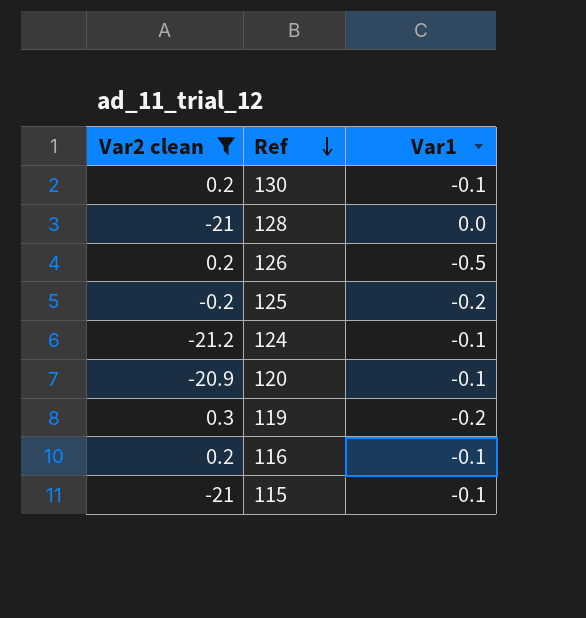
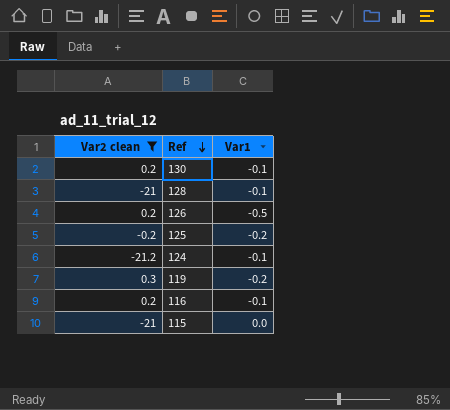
row 120: -20.9 | -0.1 -> none
128 | Var1: 0.0 -> -0.1
115 | Var1: -0.1 -> 0.0

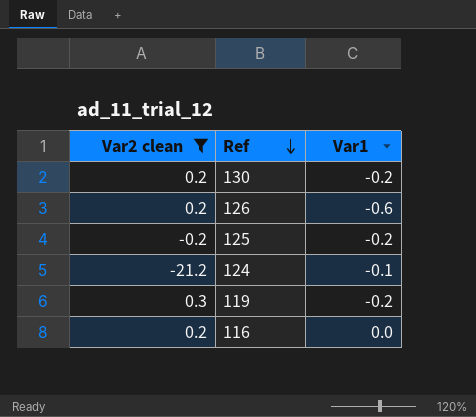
row 128: -21 | -0.1 -> none
row 115: -21 | 0.0 -> none
130 | Var1: -0.1 -> -0.2
126 | Var1: -0.5 -> -0.6
116 | Var1: -0.1 -> 0.0

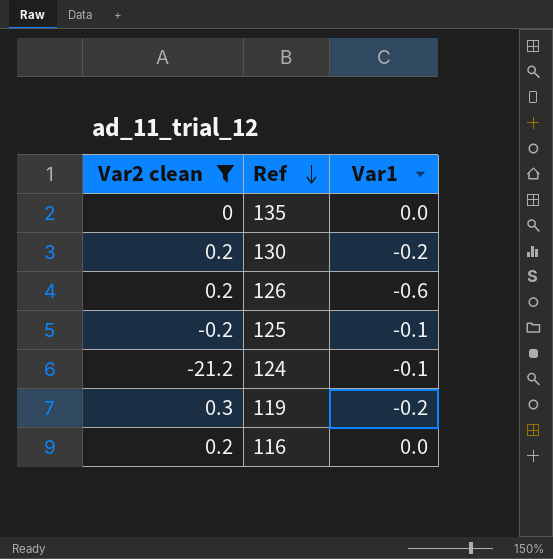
row 135: none -> 0 | 0.0
125 | Var1: -0.2 -> -0.1

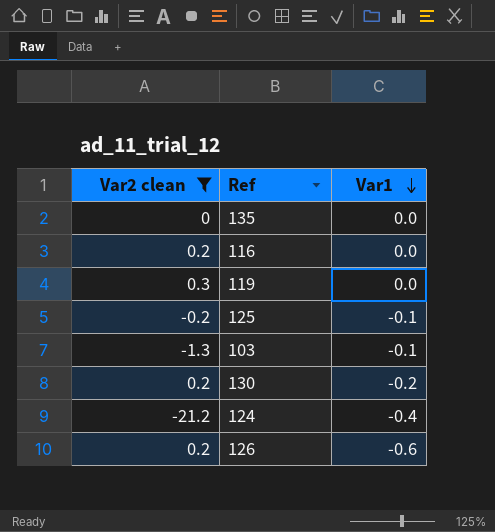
row order: Ref descending -> Var1 descending
119 | Var1: -0.2 -> 0.0
row 103: none -> -1.3 | -0.1
124 | Var1: -0.1 -> -0.4

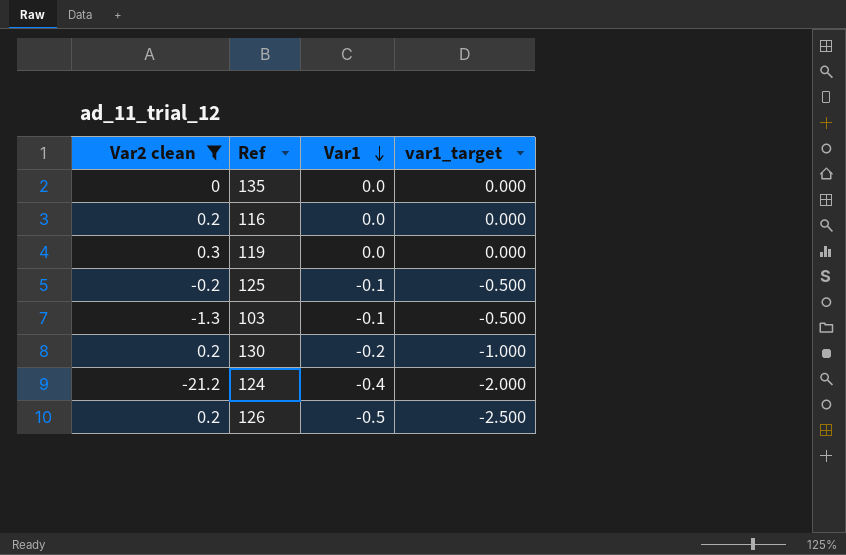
column var1_target | formula: none -> [Var1] * 5
126 | Var1: -0.6 -> -0.5

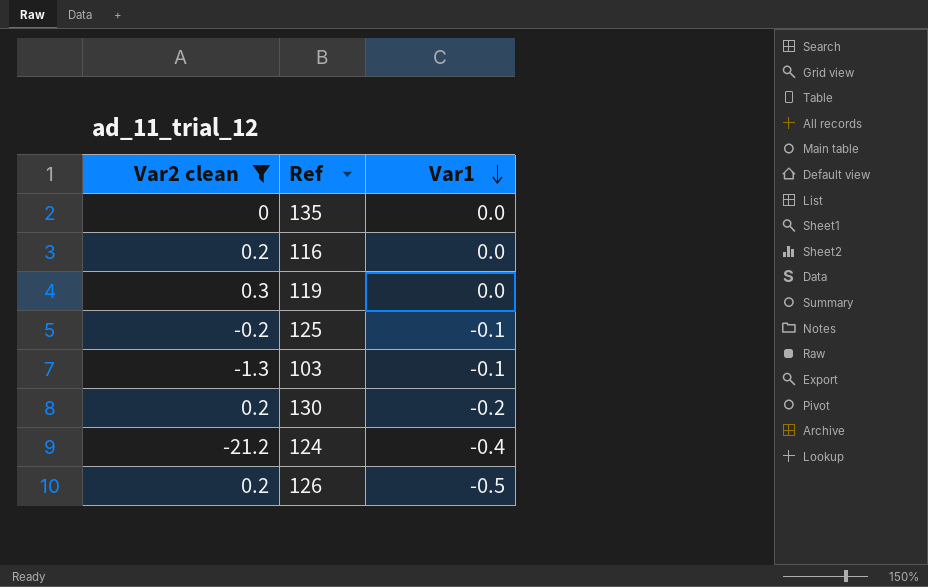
column var1_target | formula: [Var1] * 5 -> none

